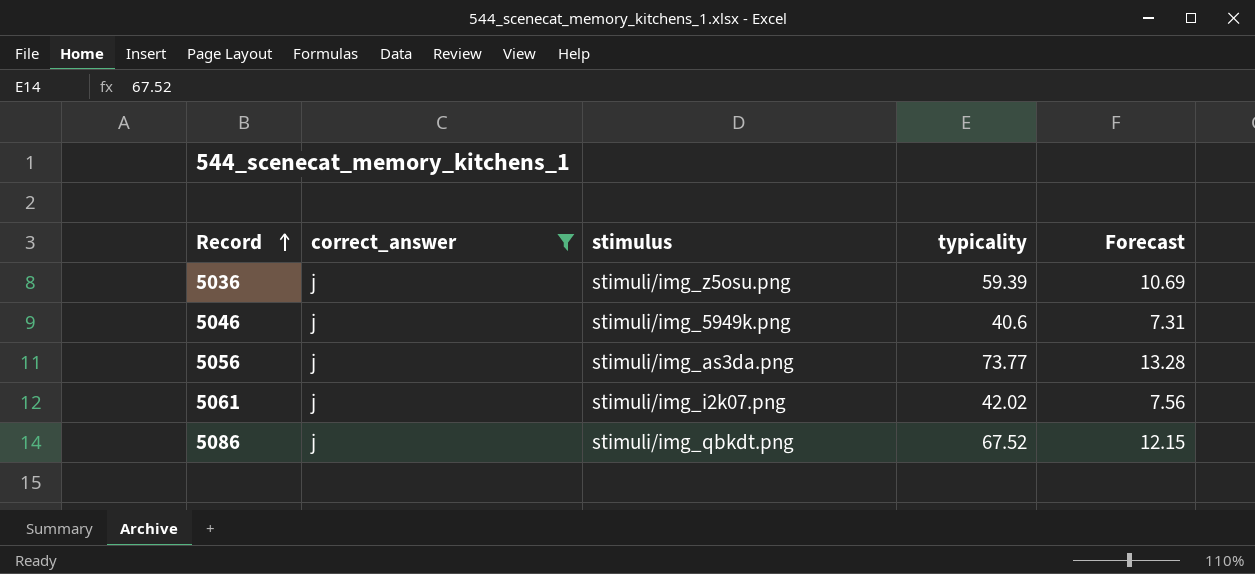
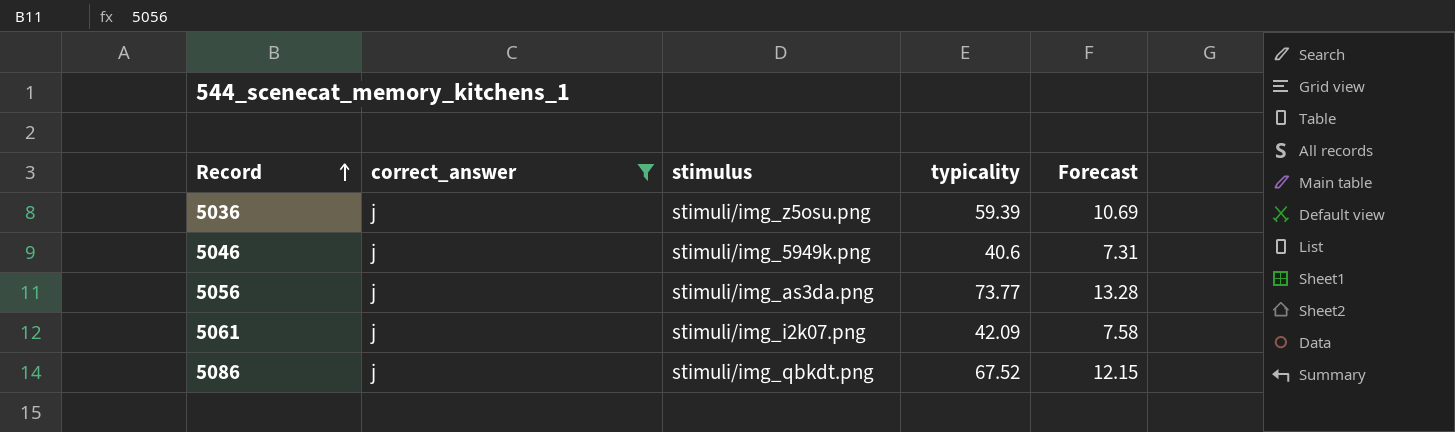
5061 | typicality: 42.02 -> 42.09
5061 | Forecast: 7.56 -> 7.58

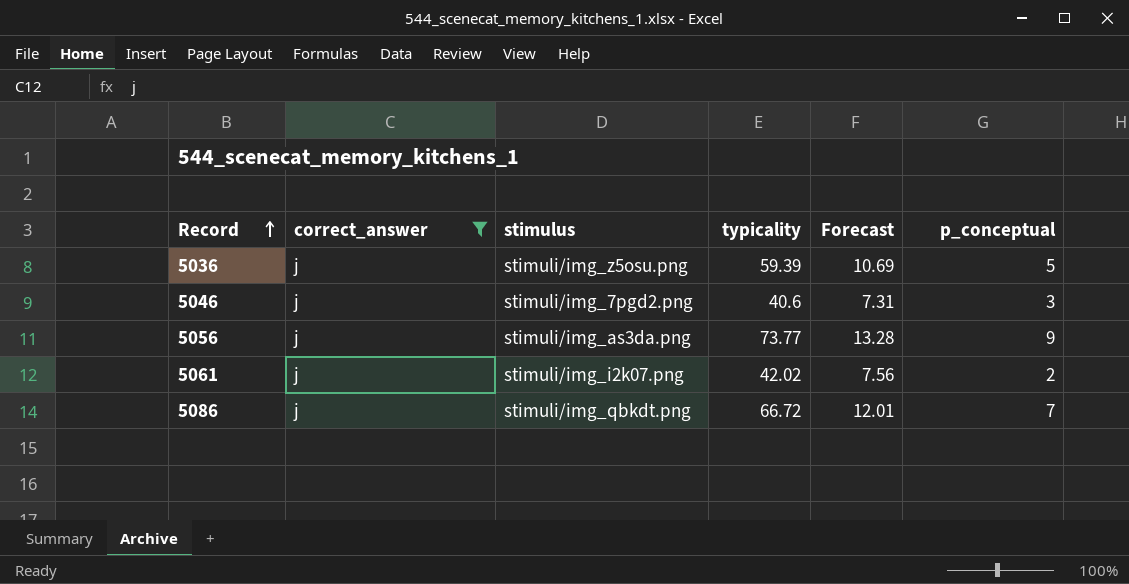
column p_conceptual | position: none -> 6
5046 | stimulus: stimuli/img_5949k.png -> stimuli/img_7pgd2.png
5061 | typicality: 42.09 -> 42.02
5061 | Forecast: 7.58 -> 7.56
5086 | typicality: 67.52 -> 66.72
5086 | Forecast: 12.15 -> 12.01

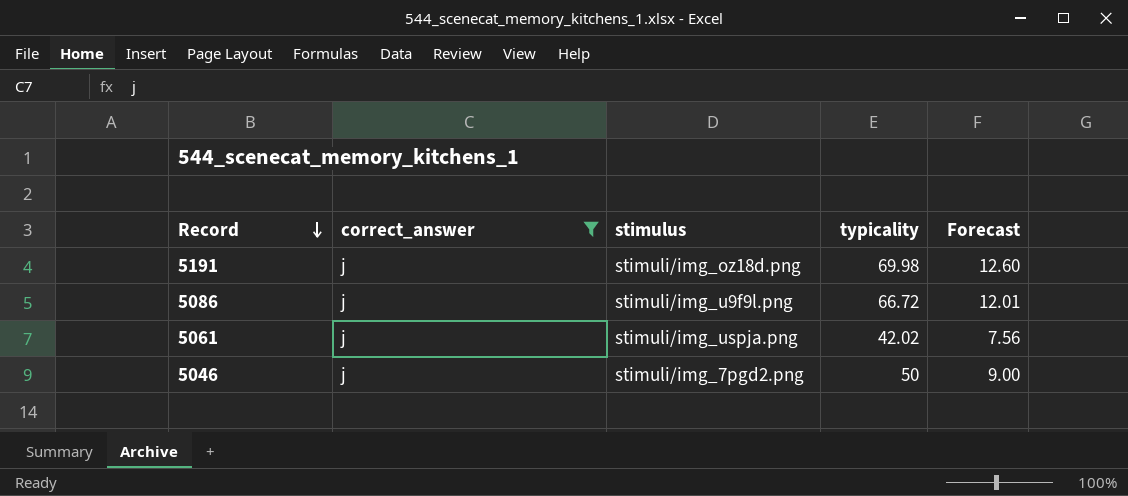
row order: Record ascending -> Record descending
column p_conceptual | position: 6 -> none
row 5036: j | stimuli/img_z5osu.png | 59.39 | 10.69 | 5 -> none
row 5056: j | stimuli/img_as3da.png | 73.77 | 13.28 | 9 -> none
row 5191: none -> j | stimuli/img_oz18d.png | 69.98 | 12.60
5086 | stimulus: stimuli/img_qbkdt.png -> stimuli/img_u9f9l.png
5061 | stimulus: stimuli/img_i2k07.png -> stimuli/img_uspja.png
5046 | typicality: 40.6 -> 50
5046 | Forecast: 7.31 -> 9.00

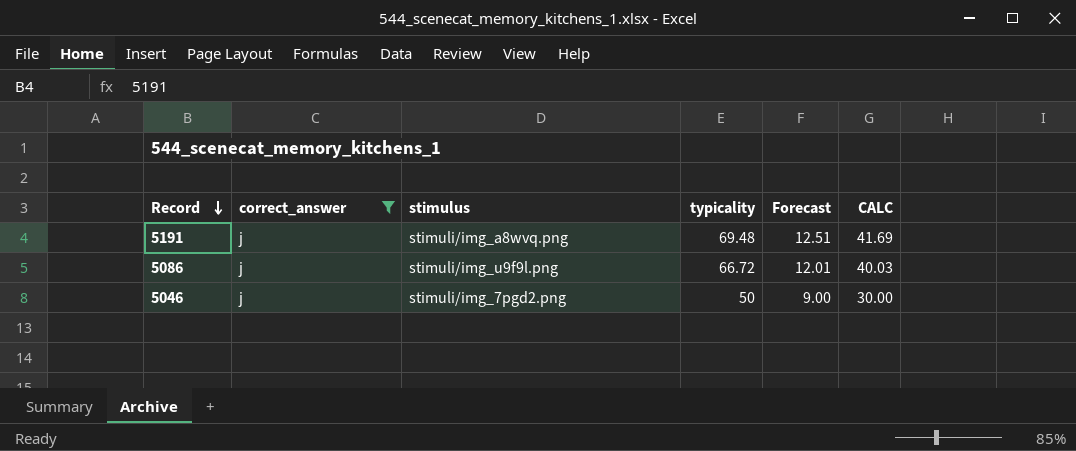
column CALC | formula: none -> [typicality] * 0.6
row 5061: j | stimuli/img_uspja.png | 42.02 | 7.56 -> none
5191 | stimulus: stimuli/img_oz18d.png -> stimuli/img_a8wvq.png
5191 | typicality: 69.98 -> 69.48
5191 | Forecast: 12.60 -> 12.51

